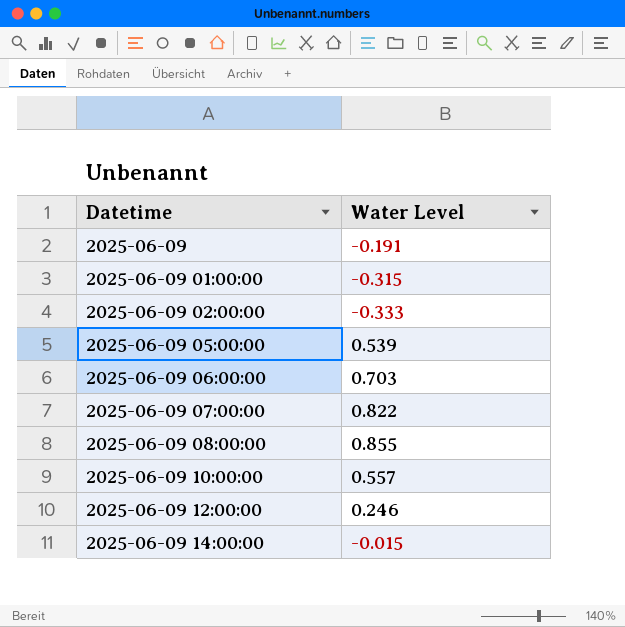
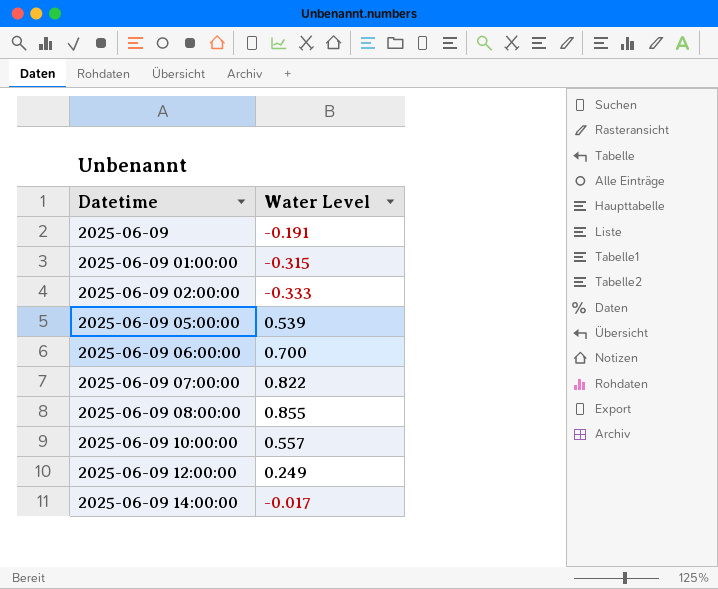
2025-06-09 06:00:00 | Water Level: 0.703 -> 0.700
2025-06-09 12:00:00 | Water Level: 0.246 -> 0.249
2025-06-09 14:00:00 | Water Level: -0.015 -> -0.017

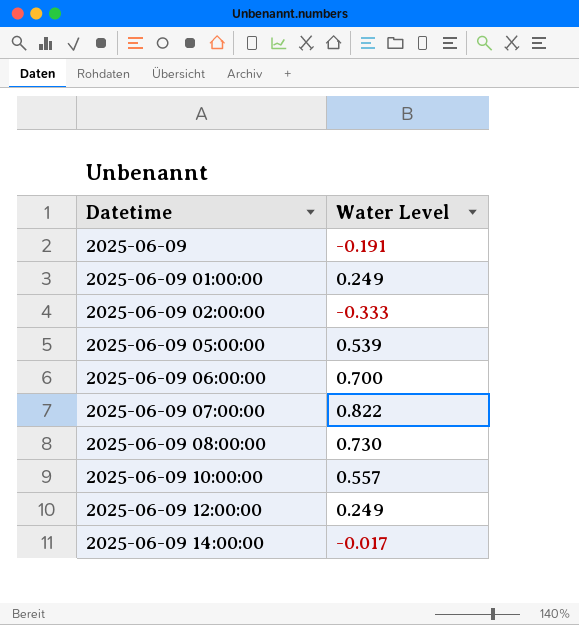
2025-06-09 01:00:00 | Water Level: -0.315 -> 0.249
2025-06-09 08:00:00 | Water Level: 0.855 -> 0.730

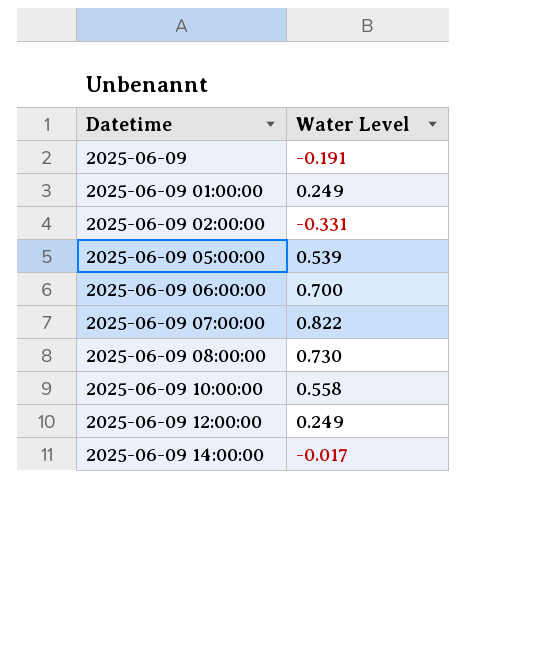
2025-06-09 02:00:00 | Water Level: -0.333 -> -0.331
2025-06-09 10:00:00 | Water Level: 0.557 -> 0.558

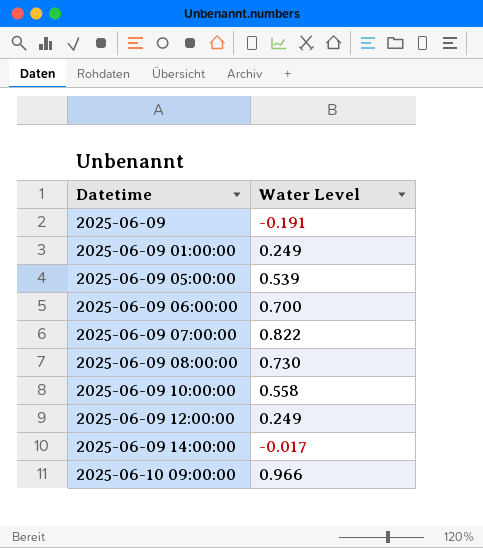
row 2025-06-09 02:00:00: -0.331 -> none
row 2025-06-10 09:00:00: none -> 0.966

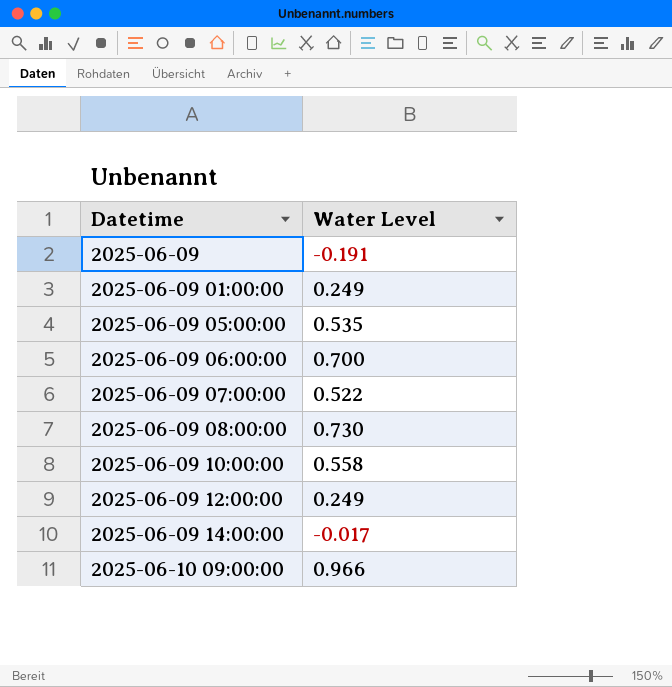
2025-06-09 05:00:00 | Water Level: 0.539 -> 0.535
2025-06-09 07:00:00 | Water Level: 0.822 -> 0.522

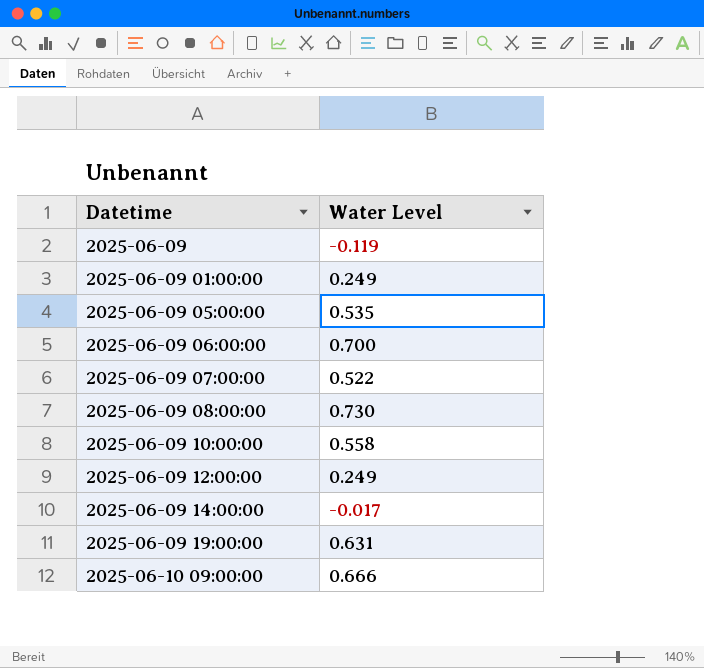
2025-06-09 | Water Level: -0.191 -> -0.119
row 2025-06-09 19:00:00: none -> 0.631
2025-06-10 09:00:00 | Water Level: 0.966 -> 0.666

